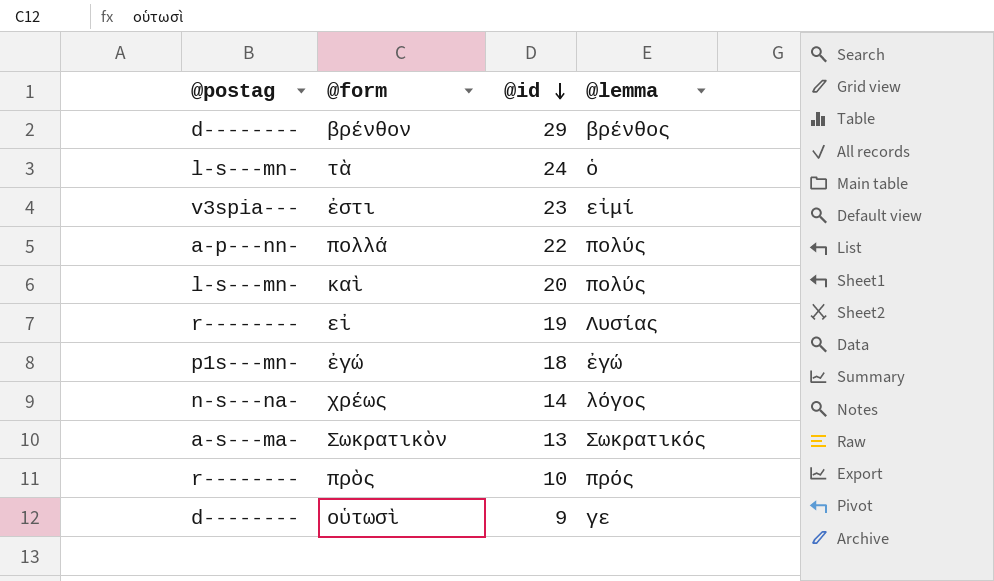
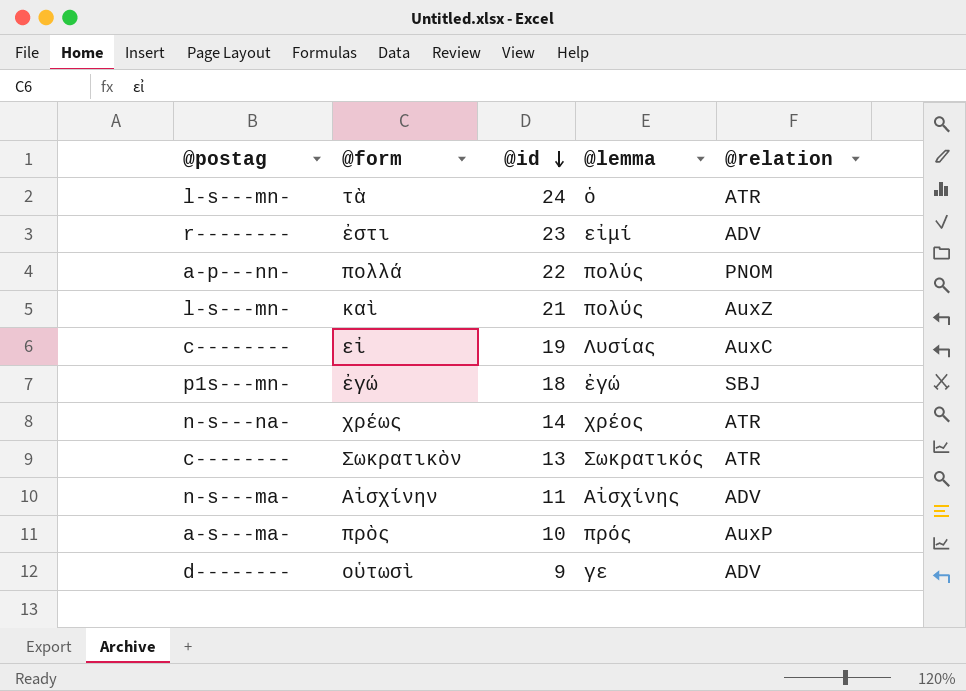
column @relation | position: none -> 5
row βρένθον: d-------- | 29 | βρένθος -> none
ἐστι | @postag: v3spia--- -> r--------
καὶ | @id: 20 -> 21
εἰ | @postag: r-------- -> c--------
χρέως | @lemma: λόγος -> χρέος
Σωκρατικὸν | @postag: a-s---ma- -> c--------
row Αἰσχίνην: none -> n-s---ma- | 11 | Αἰσχίνης | ADV
πρὸς | @postag: r-------- -> a-s---ma-

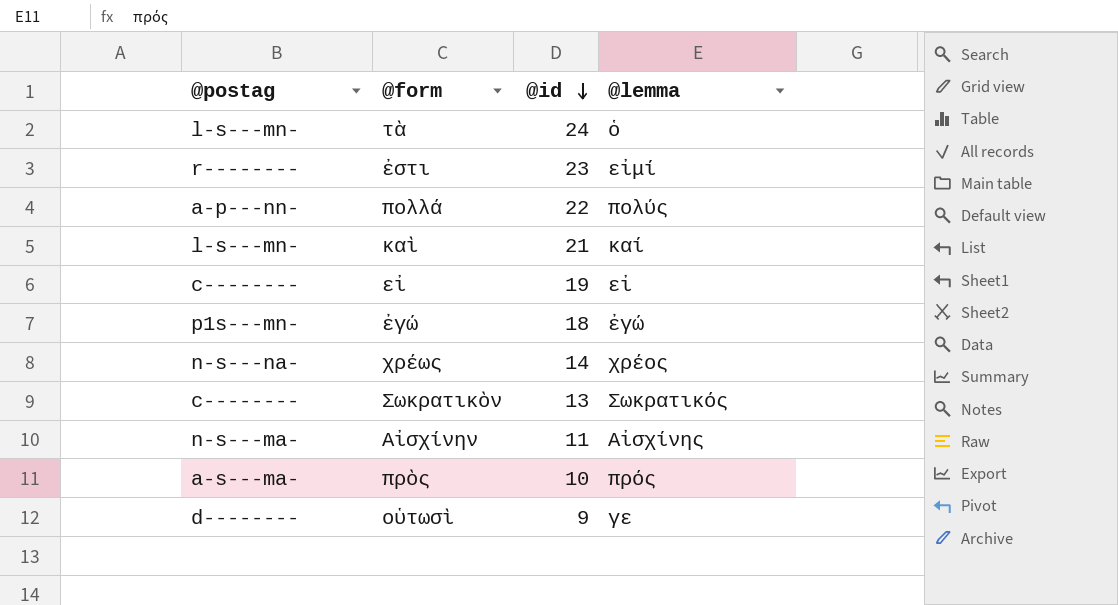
column @relation | position: 5 -> none
καὶ | @lemma: πολύς -> καί
εἰ | @lemma: Λυσίας -> εἰ

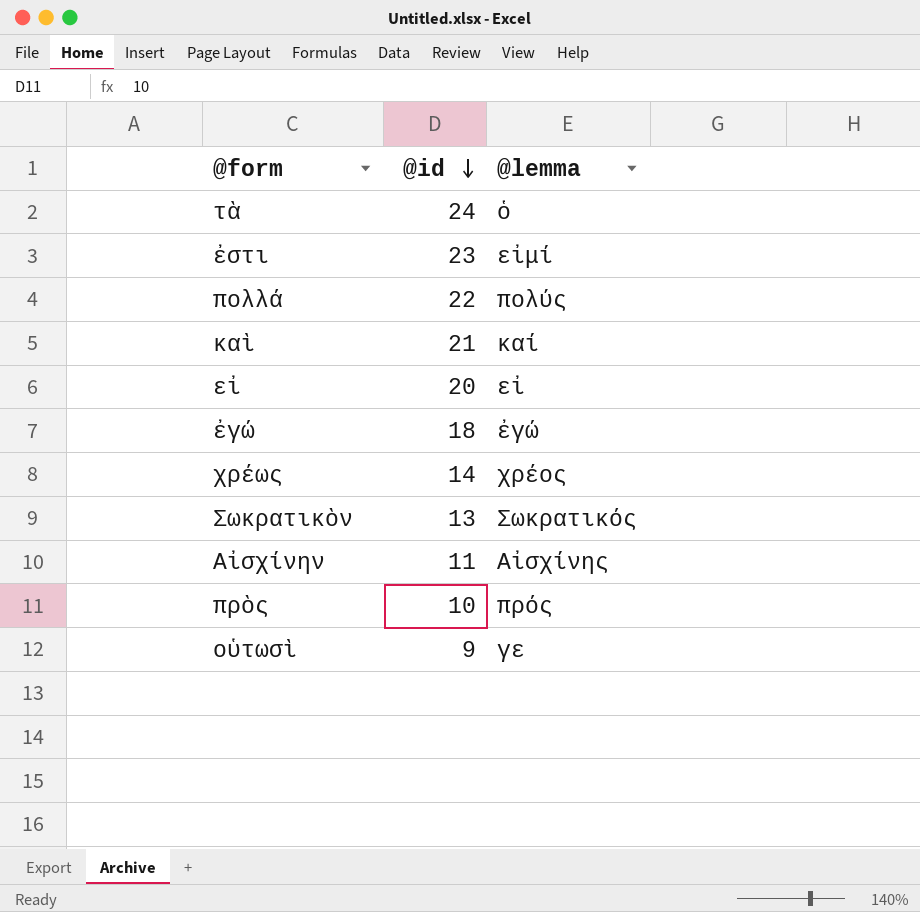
column @postag | position: 1 -> none
εἰ | @id: 19 -> 20

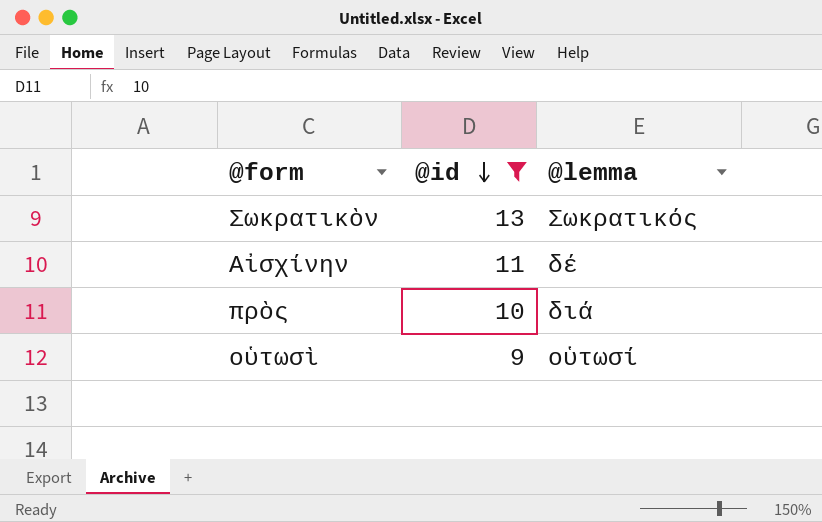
filter: none -> @id <= 13
Αἰσχίνην | @lemma: Αἰσχίνης -> δέ
πρὸς | @lemma: πρός -> διά
οὑτωσὶ | @lemma: γε -> οὑτωσί

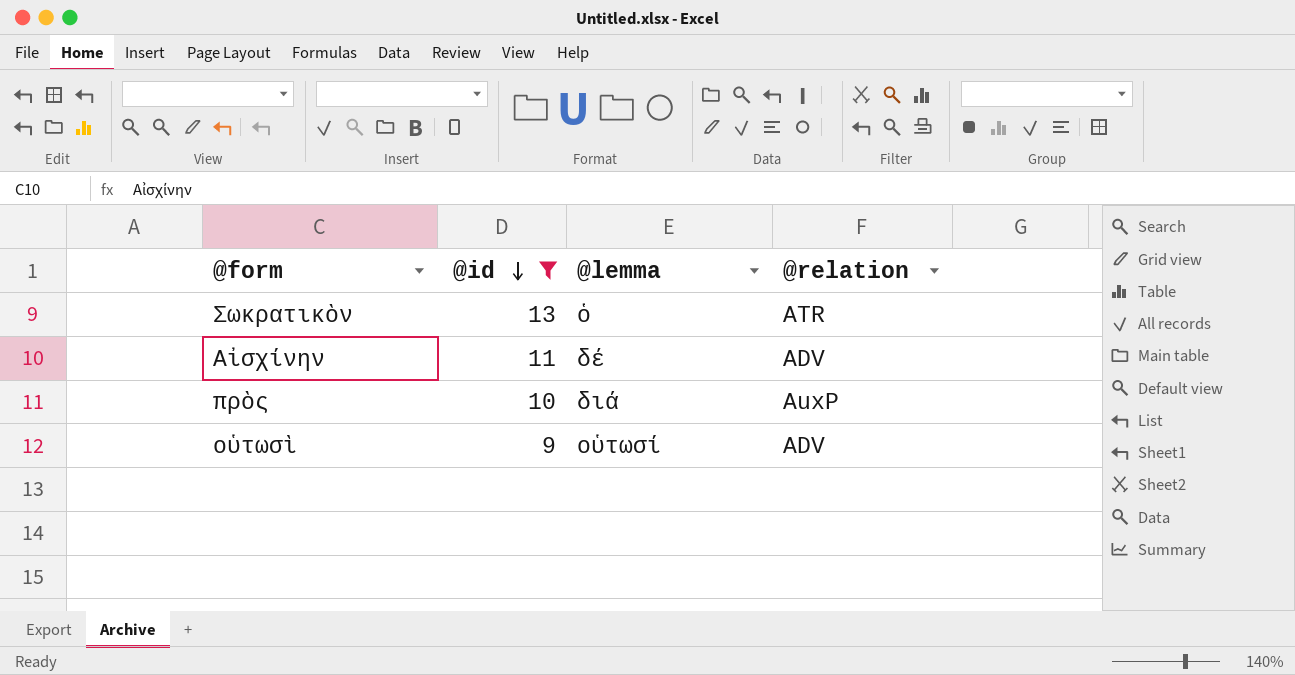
column @relation | position: none -> 4
Σωκρατικὸν | @lemma: Σωκρατικός -> ὁ

